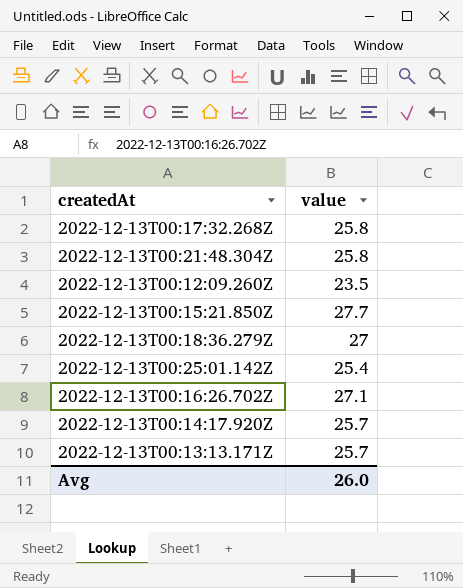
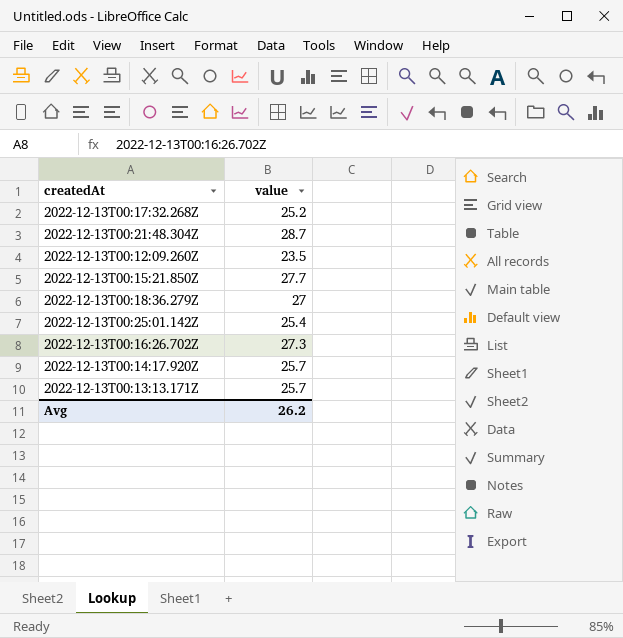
2022-12-13T00:17:32.268Z | value: 25.8 -> 25.2
2022-12-13T00:21:48.304Z | value: 25.8 -> 28.7
2022-12-13T00:16:26.702Z | value: 27.1 -> 27.3
Avg | value: 26.0 -> 26.2

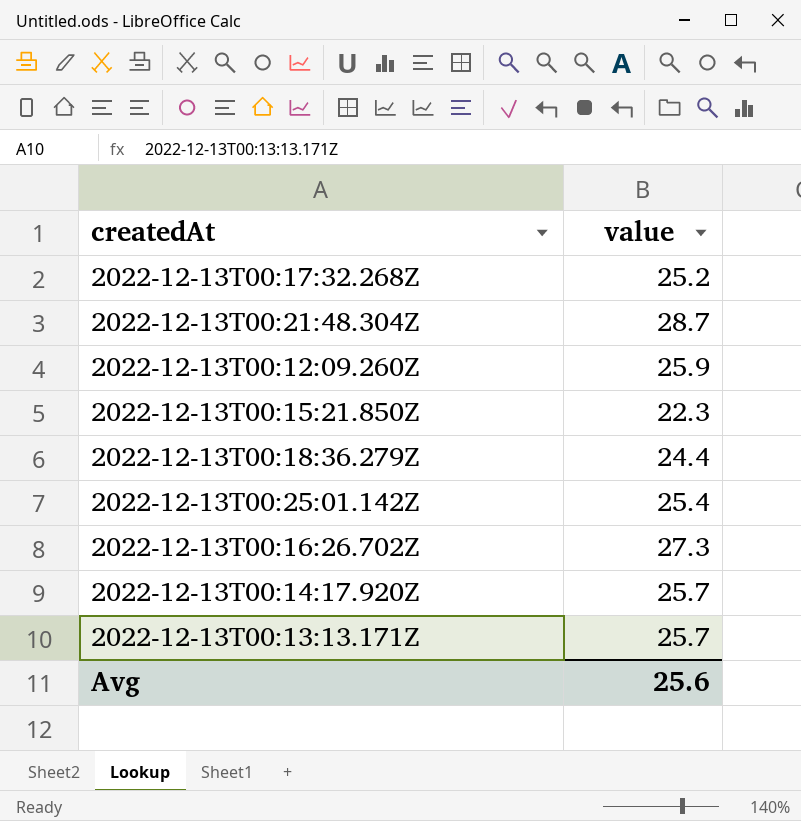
2022-12-13T00:12:09.260Z | value: 23.5 -> 25.9
2022-12-13T00:15:21.850Z | value: 27.7 -> 22.3
2022-12-13T00:18:36.279Z | value: 27 -> 24.4
Avg | value: 26.2 -> 25.6

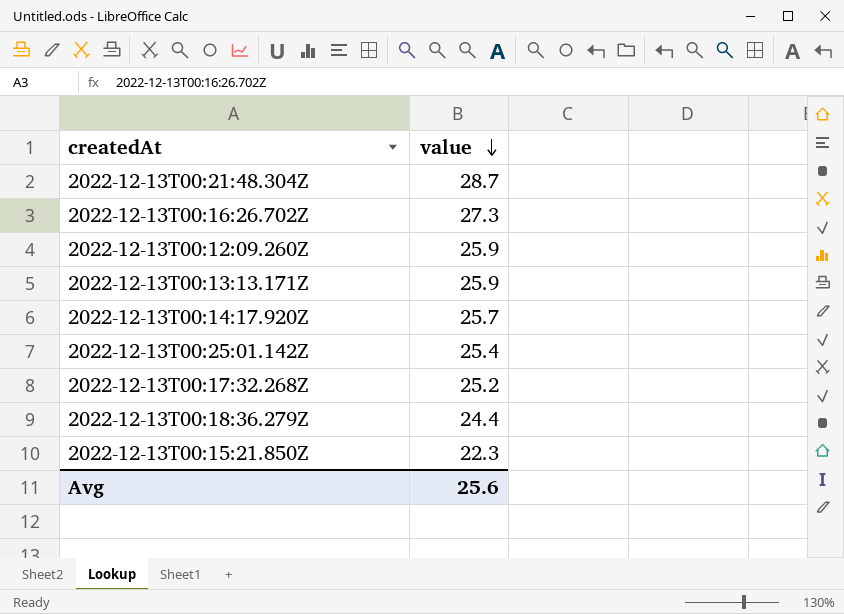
row order: none -> value descending
2022-12-13T00:13:13.171Z | value: 25.7 -> 25.9

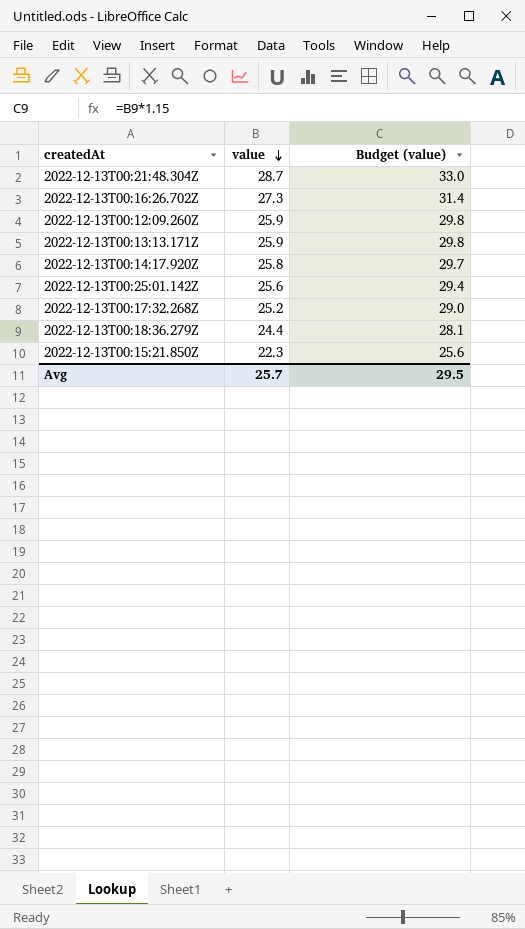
column Budget (value) | formula: none -> [value] * 1.15
2022-12-13T00:14:17.920Z | value: 25.7 -> 25.8
2022-12-13T00:25:01.142Z | value: 25.4 -> 25.6
Avg | value: 25.6 -> 25.7

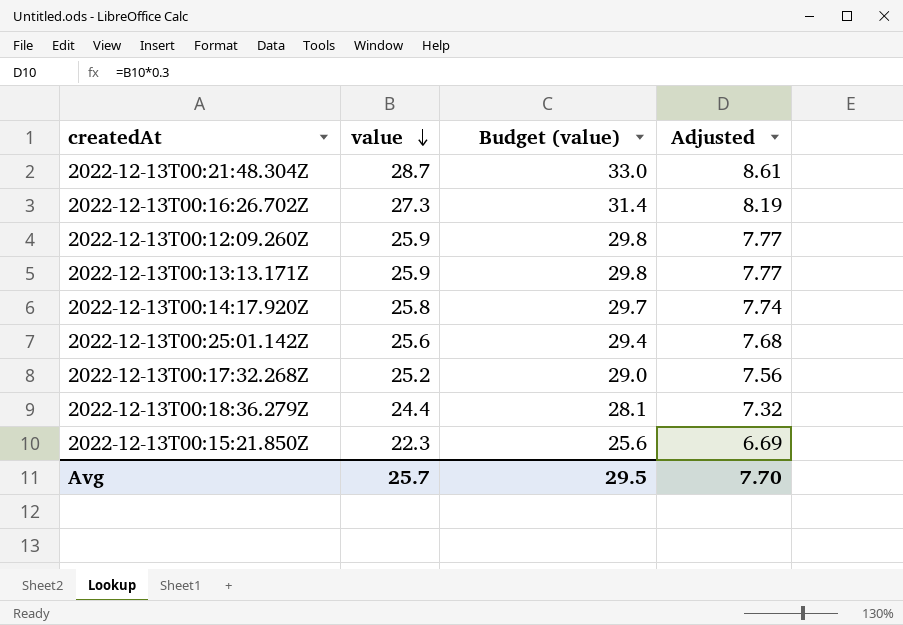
column Adjusted | formula: none -> [value] * 0.3

